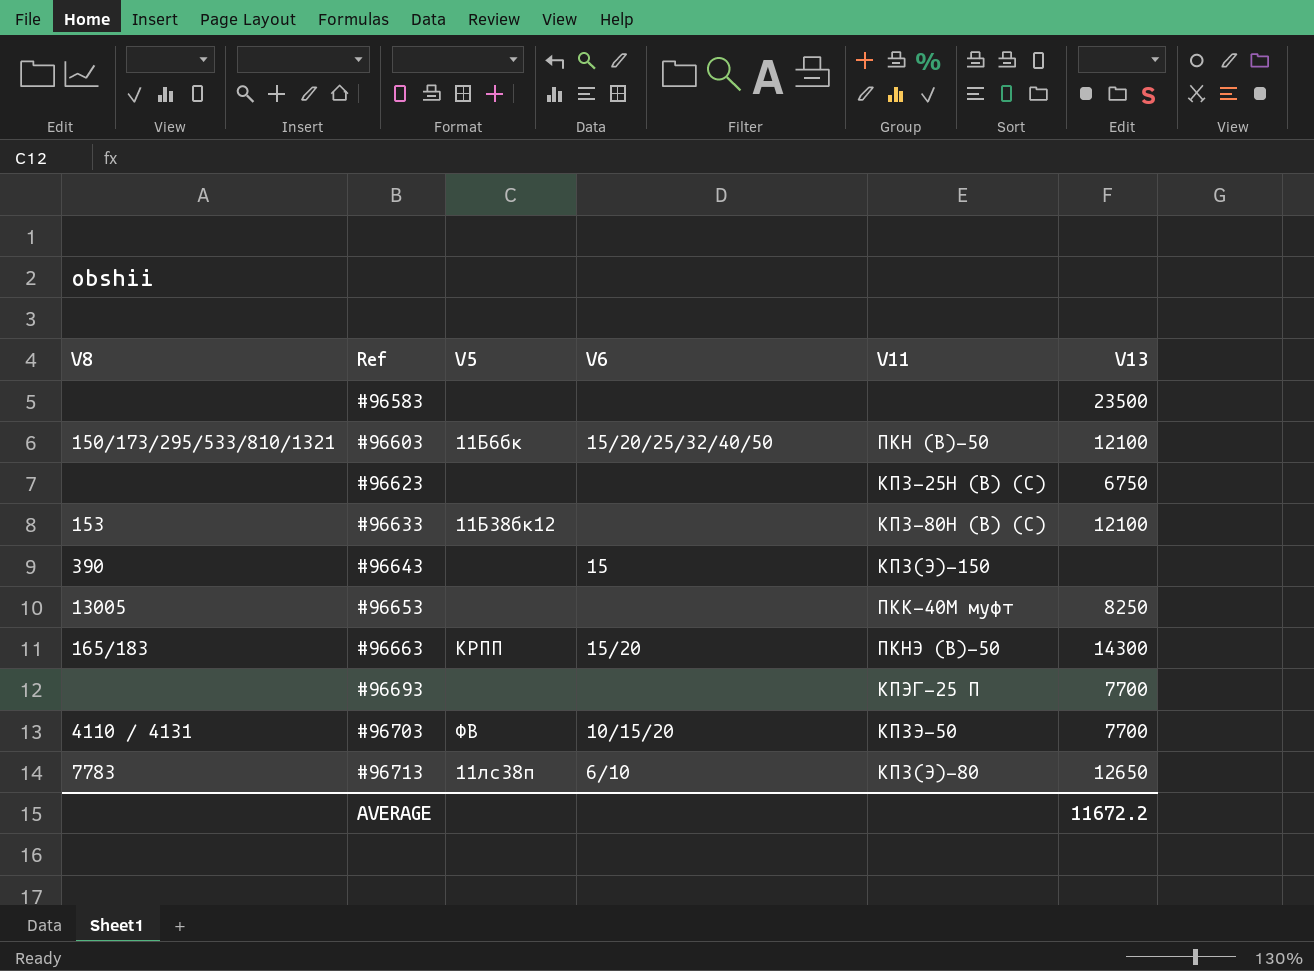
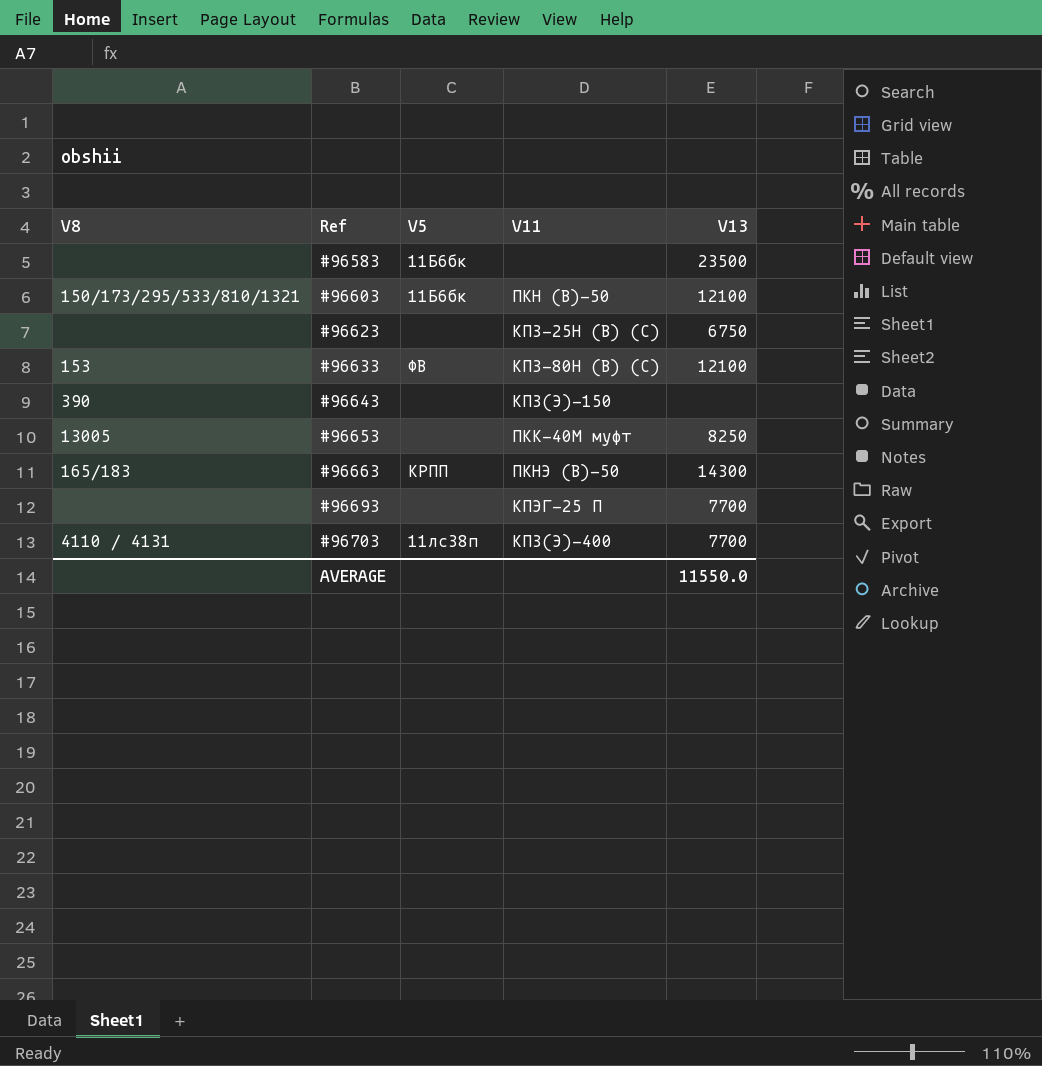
column V6 | position: 4 -> none
row #96713: 7783 | 11лс38п | 6/10 | КПЗ(Э)-80 | 12650 -> none
#96583 | V5: none -> 11Б6бк
#96633 | V5: 11Б38бк12 -> ФВ
#96703 | V5: ФВ -> 11лс38п
#96703 | V11: КПЗЭ-50 -> КПЗ(Э)-400
AVERAGE | V13: 11672.2 -> 11550.0

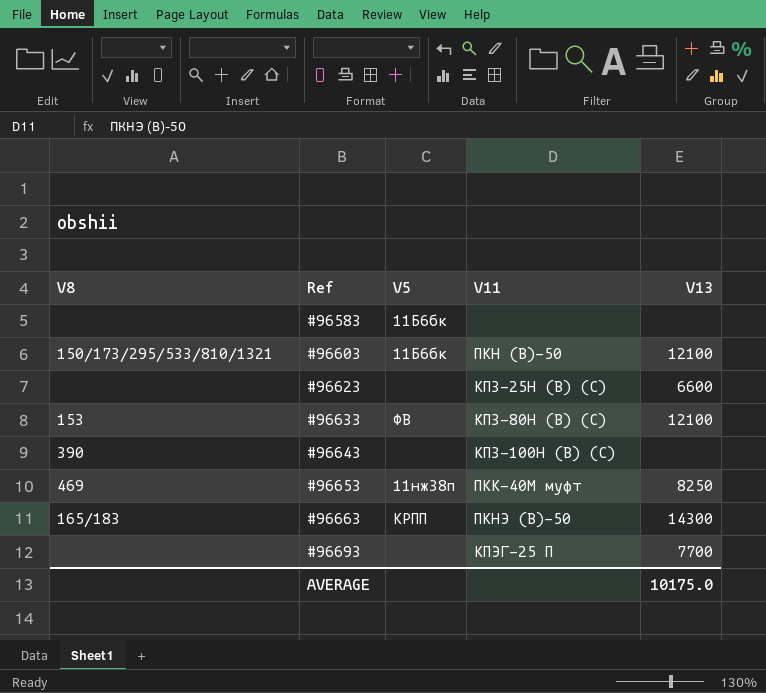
row #96703: 4110 / 4131 | 11лс38п | КПЗ(Э)-400 | 7700 -> none
#96583 | V13: 23500 -> none
#96623 | V13: 6750 -> 6600
#96643 | V11: КПЗ(Э)-150 -> КПЗ-100Н (В) (С)
#96653 | V8: 13005 -> 469
#96653 | V5: none -> 11нж38п
AVERAGE | V13: 11550.0 -> 10175.0

